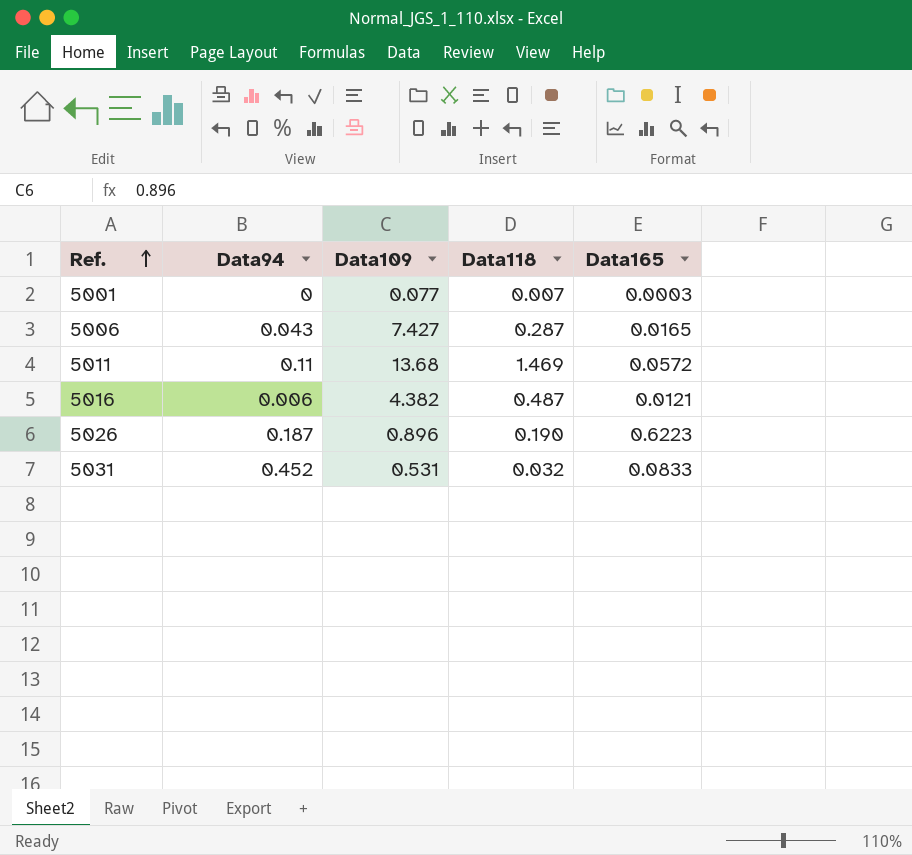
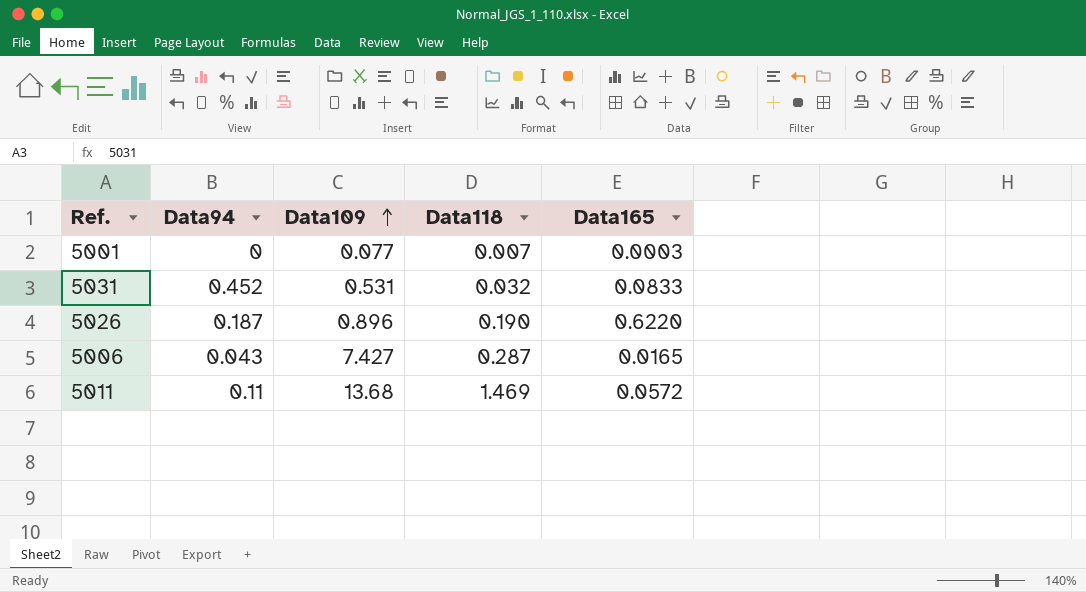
row order: Ref. ascending -> Data109 ascending
row 5016: 0.006 | 4.382 | 0.487 | 0.0121 -> none
5026 | Data165: 0.6223 -> 0.6220

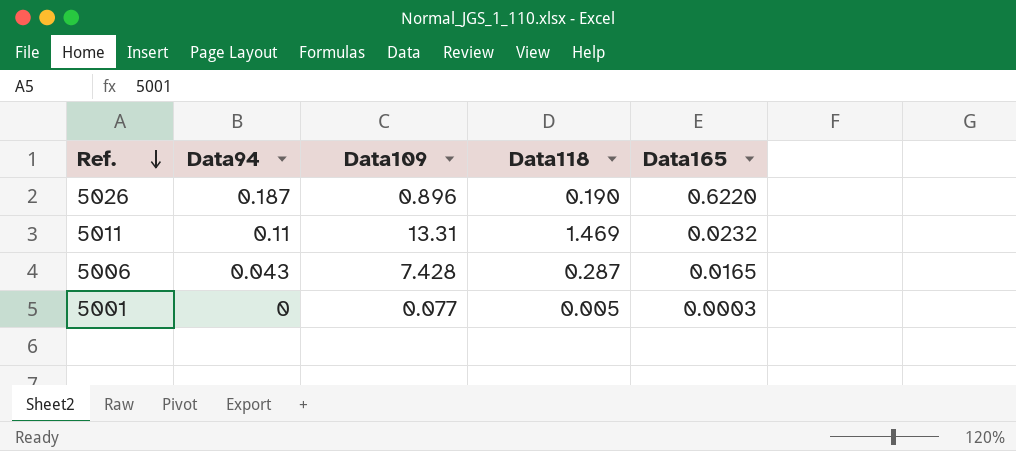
row order: Data109 ascending -> Ref. descending
row 5031: 0.452 | 0.531 | 0.032 | 0.0833 -> none
5011 | Data109: 13.68 -> 13.31
5011 | Data165: 0.0572 -> 0.0232
5006 | Data109: 7.427 -> 7.428
5001 | Data118: 0.007 -> 0.005

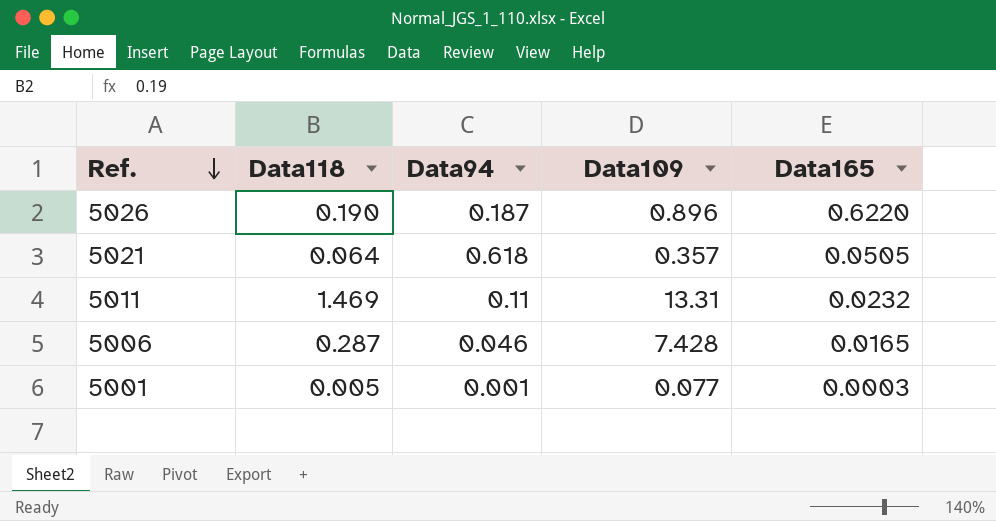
column Data118 | position: 4 -> 2
row 5021: none -> 0.064 | 0.618 | 0.357 | 0.0505
5006 | Data94: 0.043 -> 0.046
5001 | Data94: 0 -> 0.001

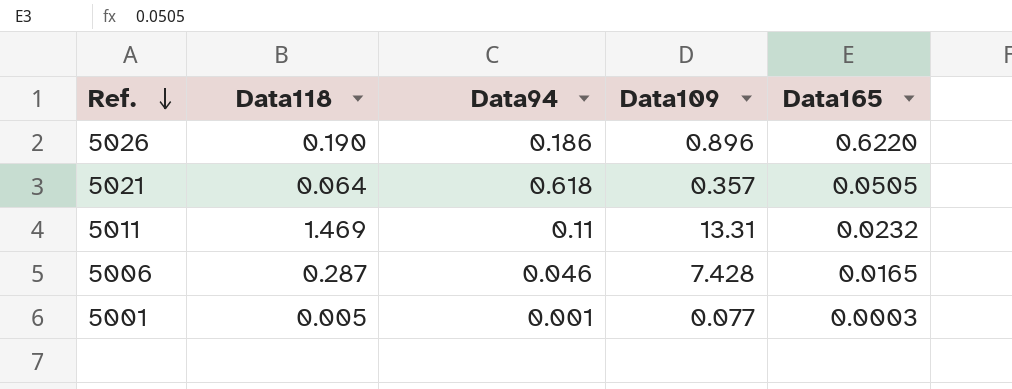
5026 | Data94: 0.187 -> 0.186

